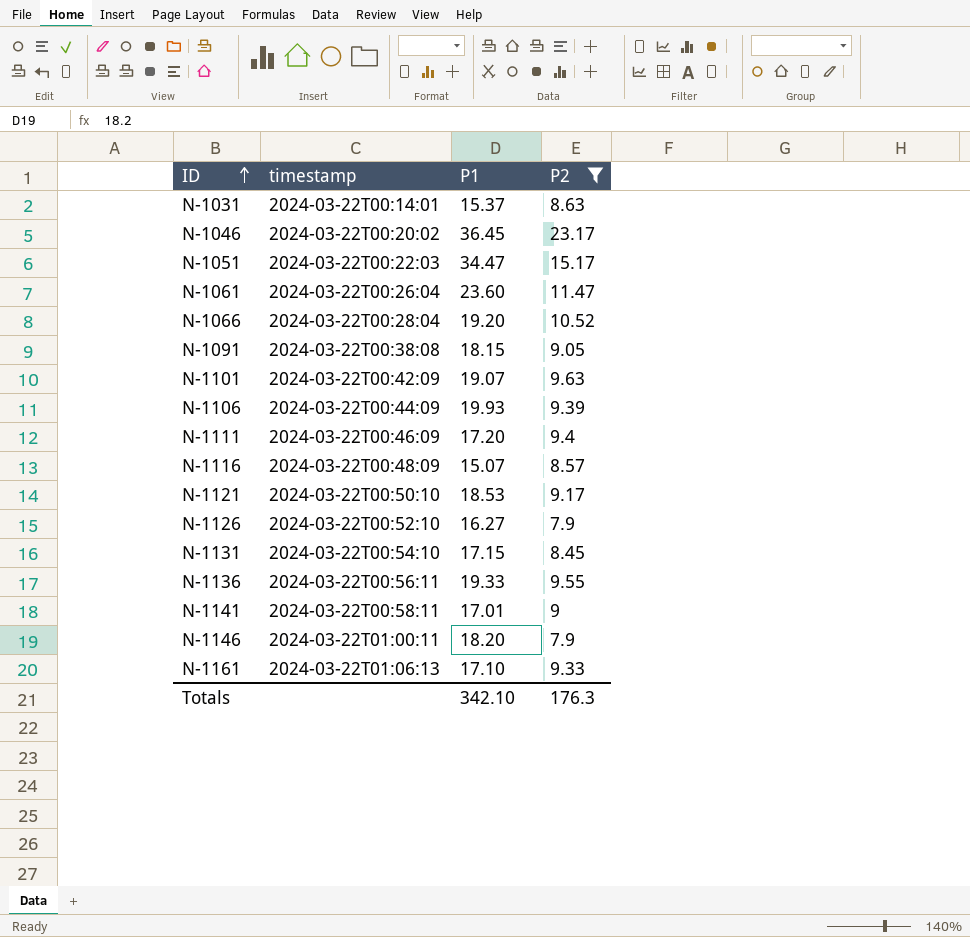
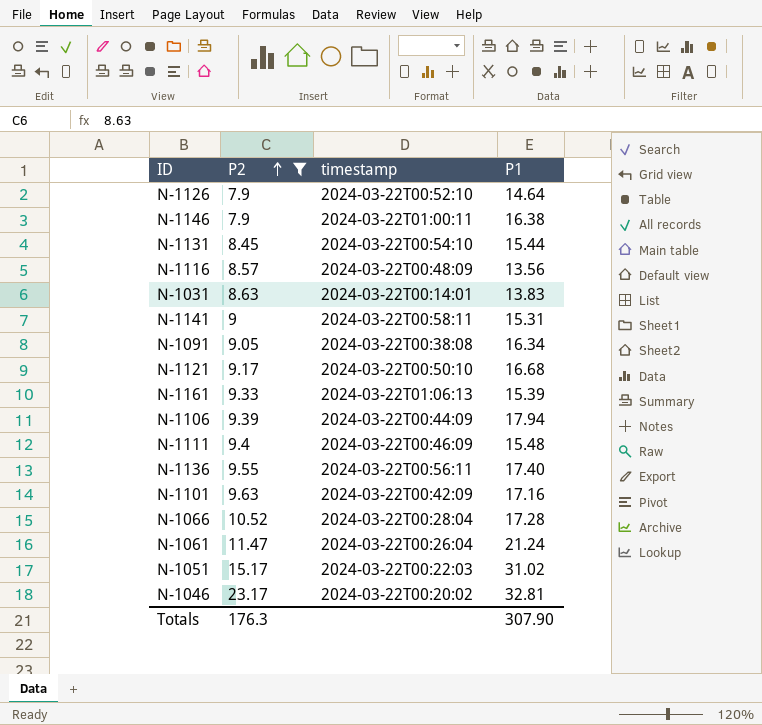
row order: ID ascending -> P2 ascending
column P2 | position: 4 -> 2
N-1126 | P1: 16.27 -> 14.64
N-1146 | P1: 18.20 -> 16.38
N-1131 | P1: 17.15 -> 15.44
N-1116 | P1: 15.07 -> 13.56
N-1031 | P1: 15.37 -> 13.83
N-1141 | P1: 17.01 -> 15.31
N-1091 | P1: 18.15 -> 16.34
N-1121 | P1: 18.53 -> 16.68
N-1161 | P1: 17.10 -> 15.39
N-1106 | P1: 19.93 -> 17.94
N-1111 | P1: 17.20 -> 15.48
N-1136 | P1: 19.33 -> 17.40
N-1101 | P1: 19.07 -> 17.16
N-1066 | P1: 19.20 -> 17.28
N-1061 | P1: 23.60 -> 21.24
N-1051 | P1: 34.47 -> 31.02
N-1046 | P1: 36.45 -> 32.81
Totals | P1: 342.10 -> 307.90

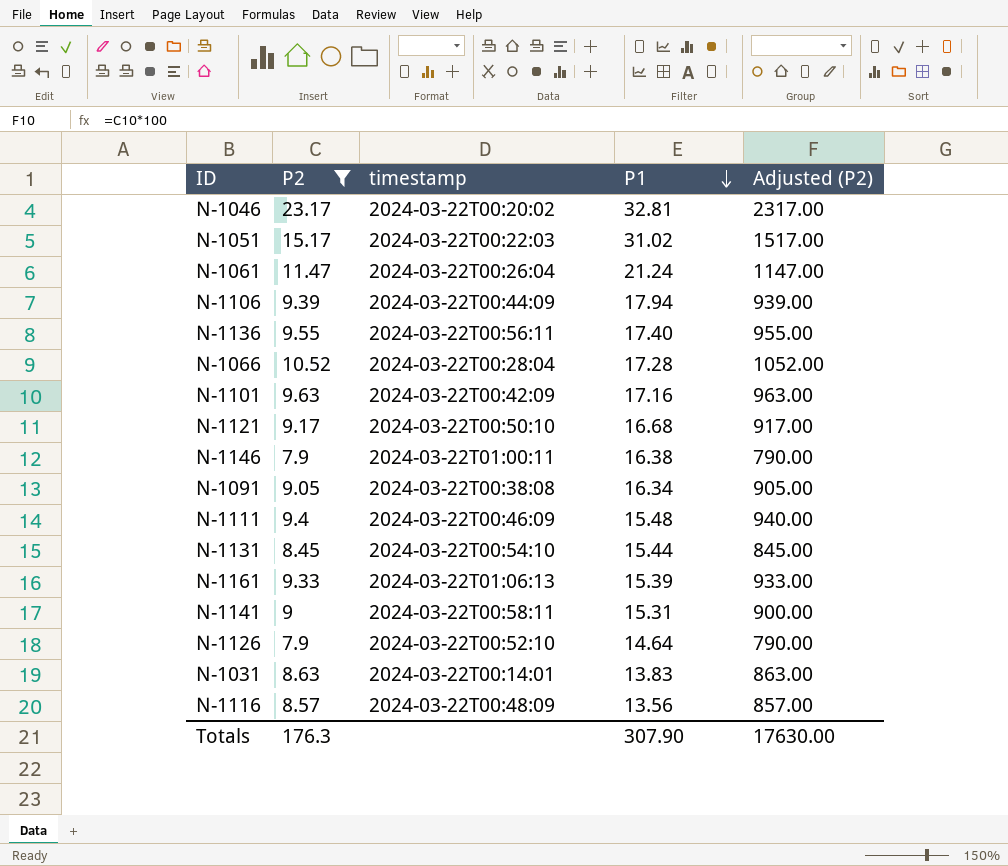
row order: P2 ascending -> P1 descending
column Adjusted (P2) | formula: none -> [P2] * 100

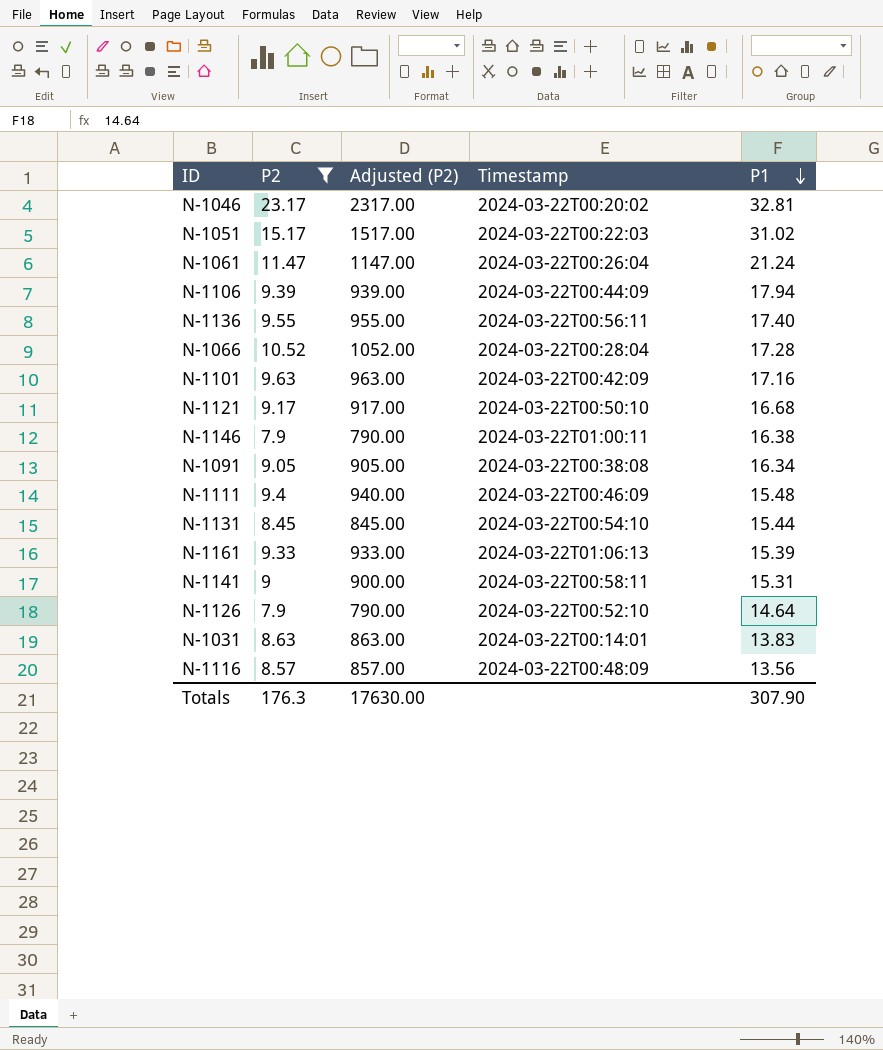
column Adjusted (P2) | position: 5 -> 3
column name: timestamp -> Timestamp

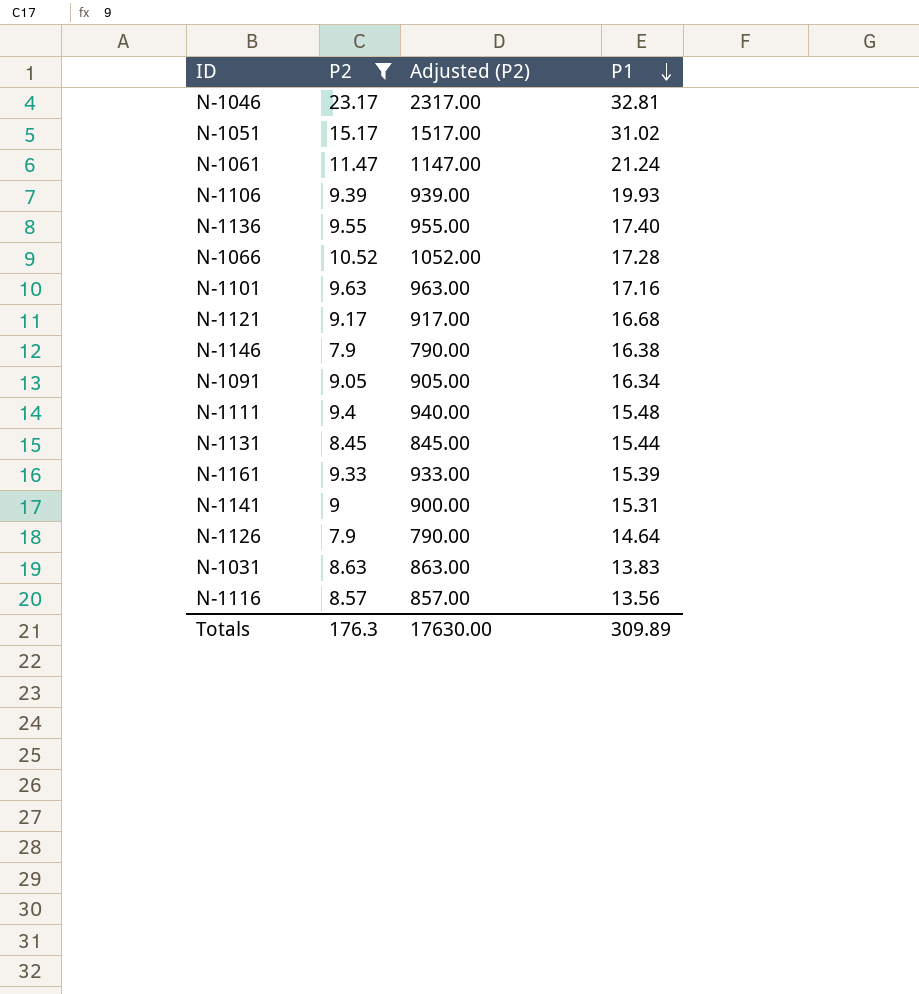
column Timestamp | position: 4 -> none
N-1106 | P1: 17.94 -> 19.93
Totals | P1: 307.90 -> 309.89

